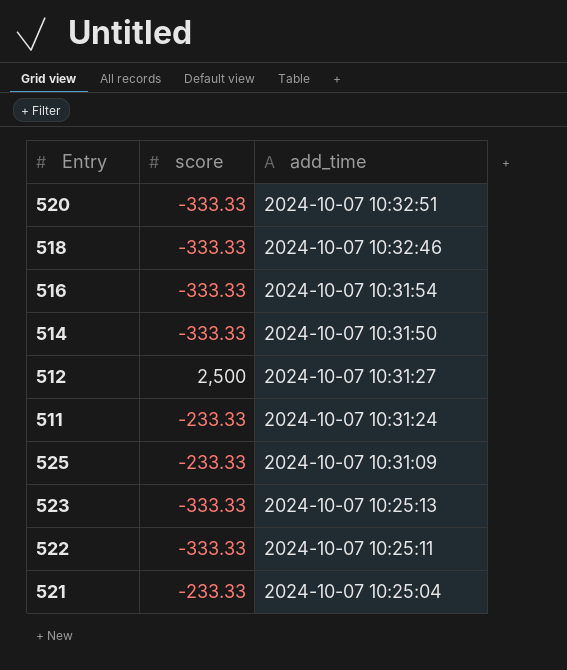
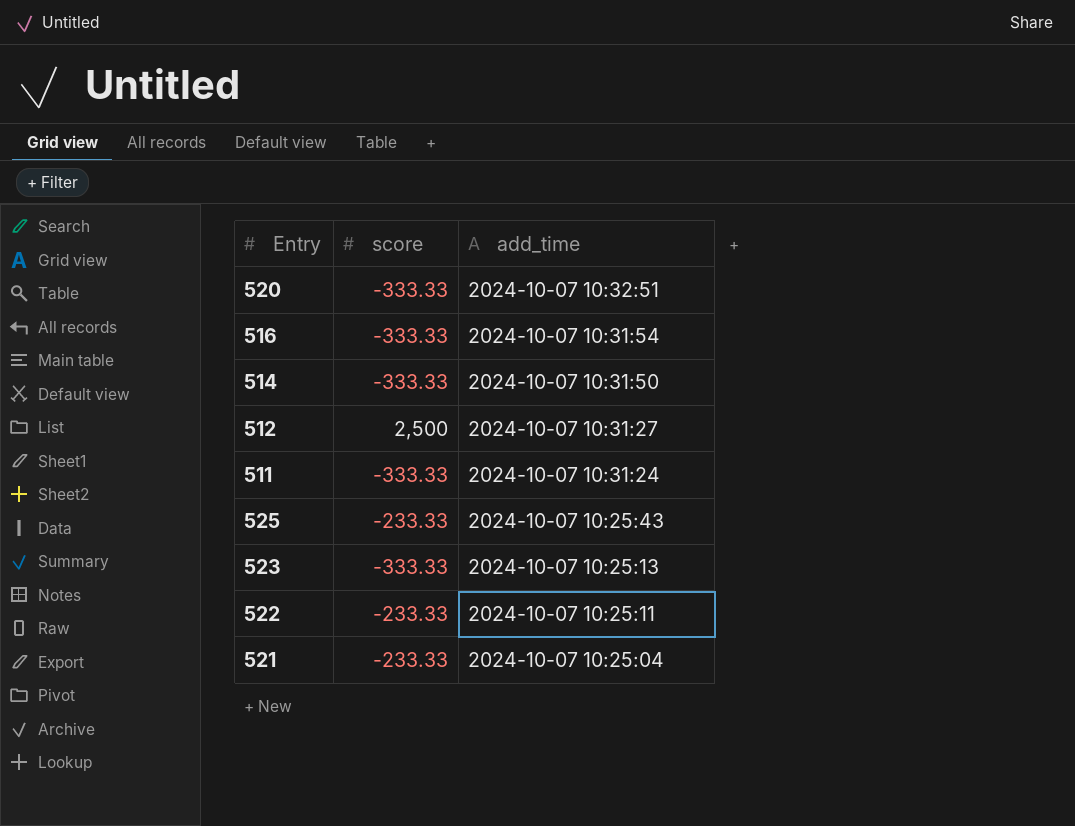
row 518: -333.33 | 2024-10-07 10:32:46 -> none
511 | score: -233.33 -> -333.33
525 | add_time: 2024-10-07 10:31:09 -> 2024-10-07 10:25:43
522 | score: -333.33 -> -233.33

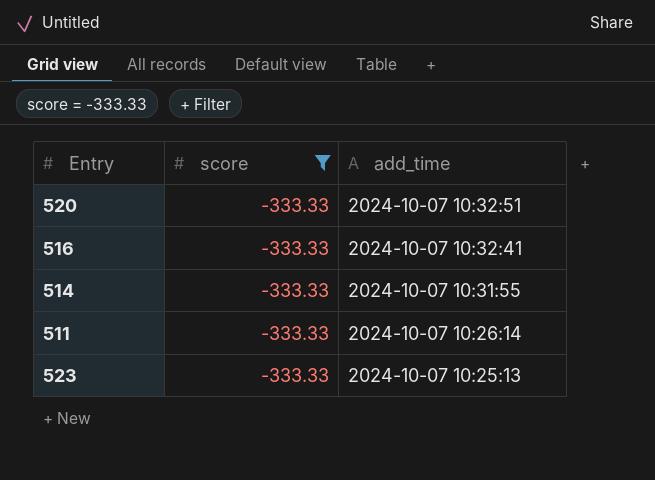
filter: none -> score = -333.33
516 | add_time: 2024-10-07 10:31:54 -> 2024-10-07 10:32:41
514 | add_time: 2024-10-07 10:31:50 -> 2024-10-07 10:31:55
511 | add_time: 2024-10-07 10:31:24 -> 2024-10-07 10:26:14

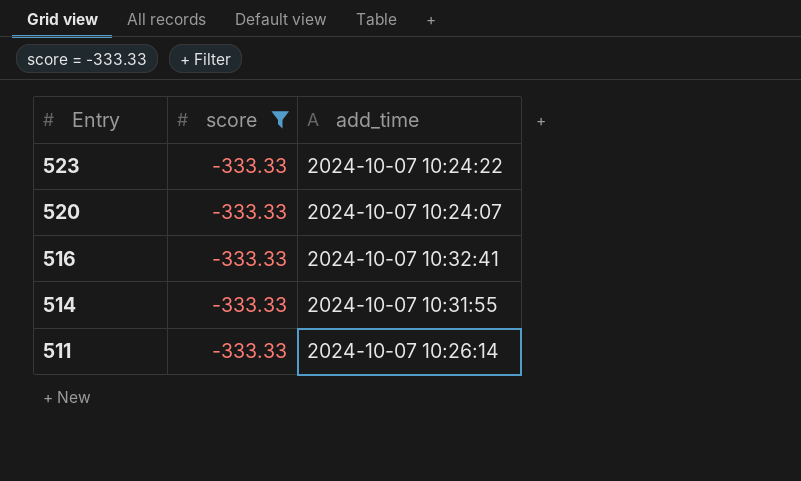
row order: add_time descending -> Entry descending
523 | add_time: 2024-10-07 10:25:13 -> 2024-10-07 10:24:22
520 | add_time: 2024-10-07 10:32:51 -> 2024-10-07 10:24:07

